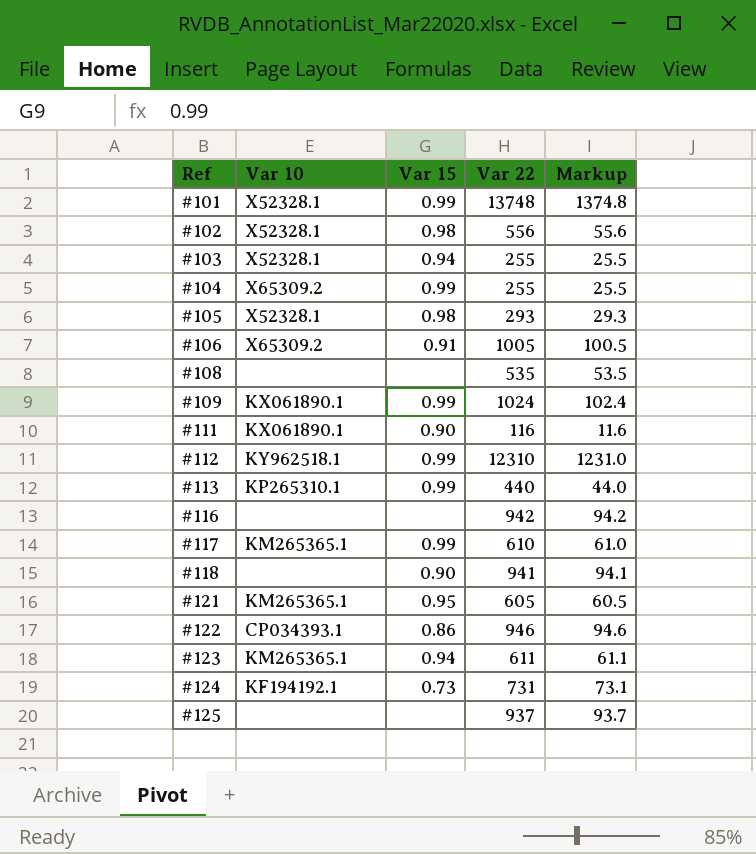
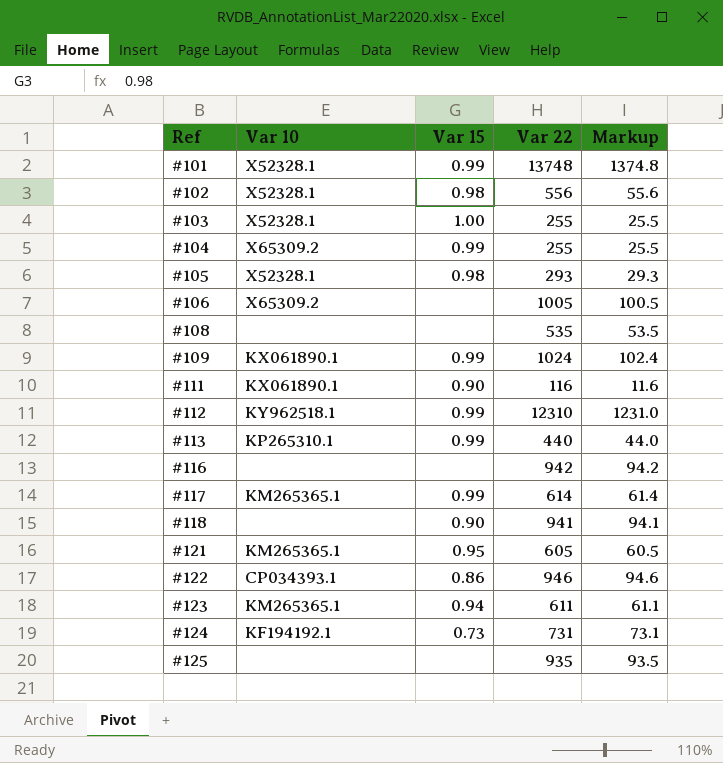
#103 | Var 15: 0.94 -> 1.00
#106 | Var 15: 0.91 -> none
#117 | Var 22: 610 -> 614
#117 | Markup: 61.0 -> 61.4
#125 | Var 22: 937 -> 935
#125 | Markup: 93.7 -> 93.5

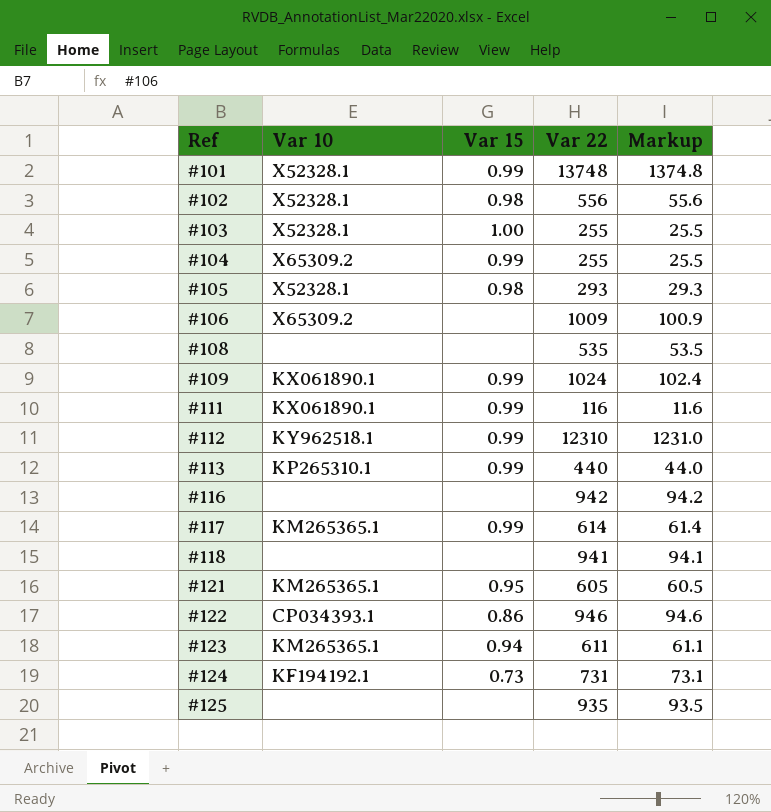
#106 | Var 22: 1005 -> 1009
#106 | Markup: 100.5 -> 100.9
#111 | Var 15: 0.90 -> 0.99
#118 | Var 15: 0.90 -> none

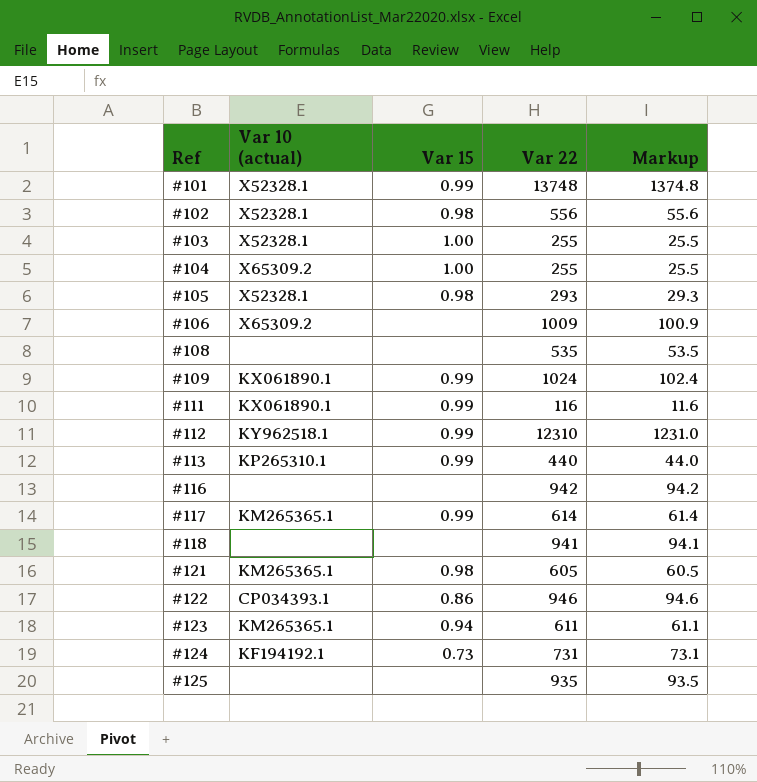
column name: Var 10 -> Var 10 (actual)
#104 | Var 15: 0.99 -> 1.00
#121 | Var 15: 0.95 -> 0.98

